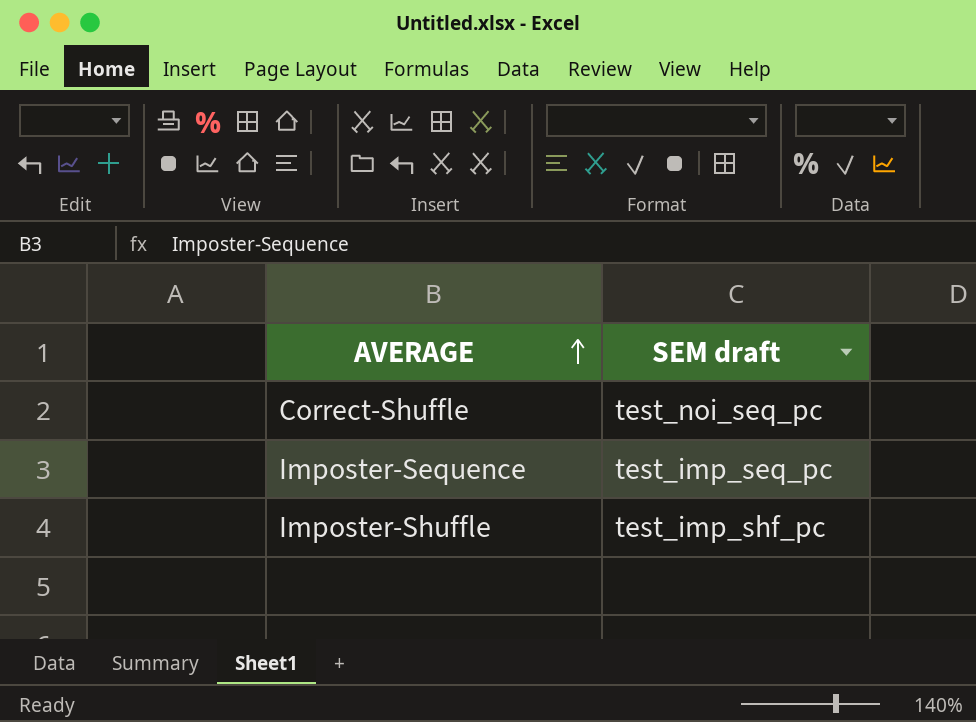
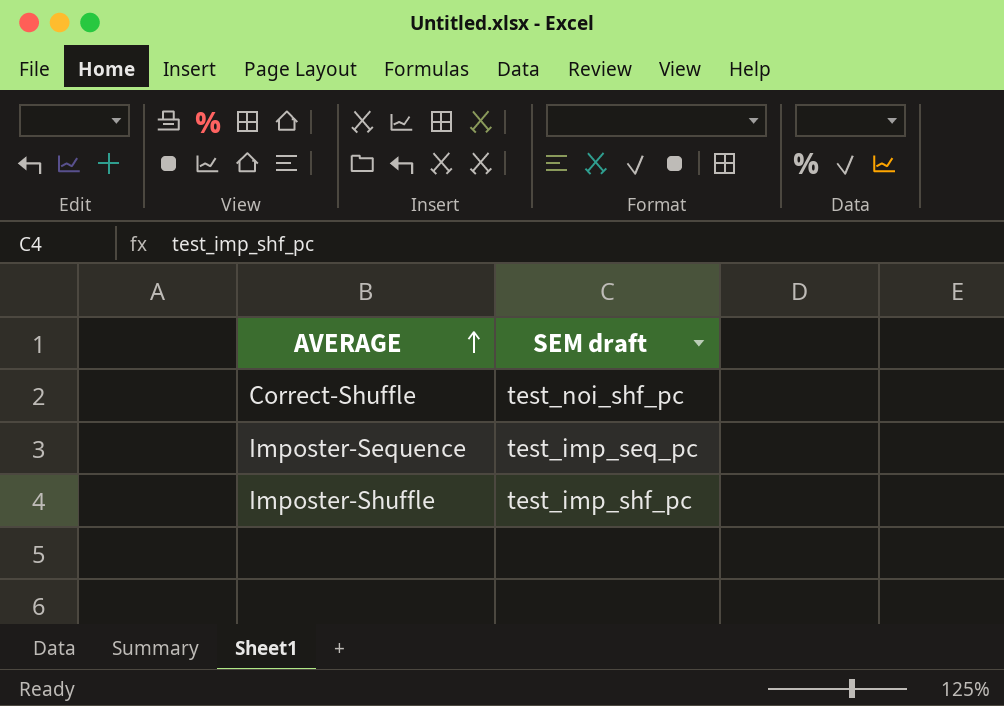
Correct-Shuffle | SEM draft: test_noi_seq_pc -> test_noi_shf_pc

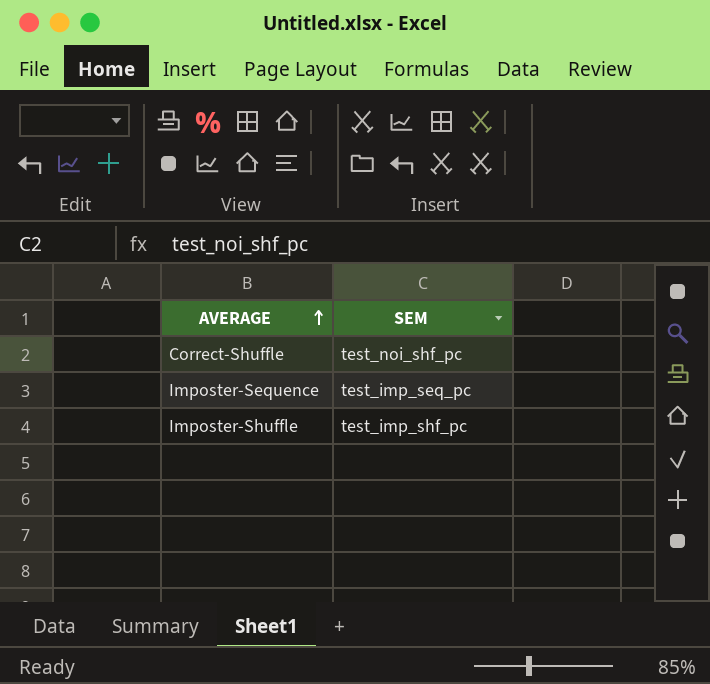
column name: SEM draft -> SEM

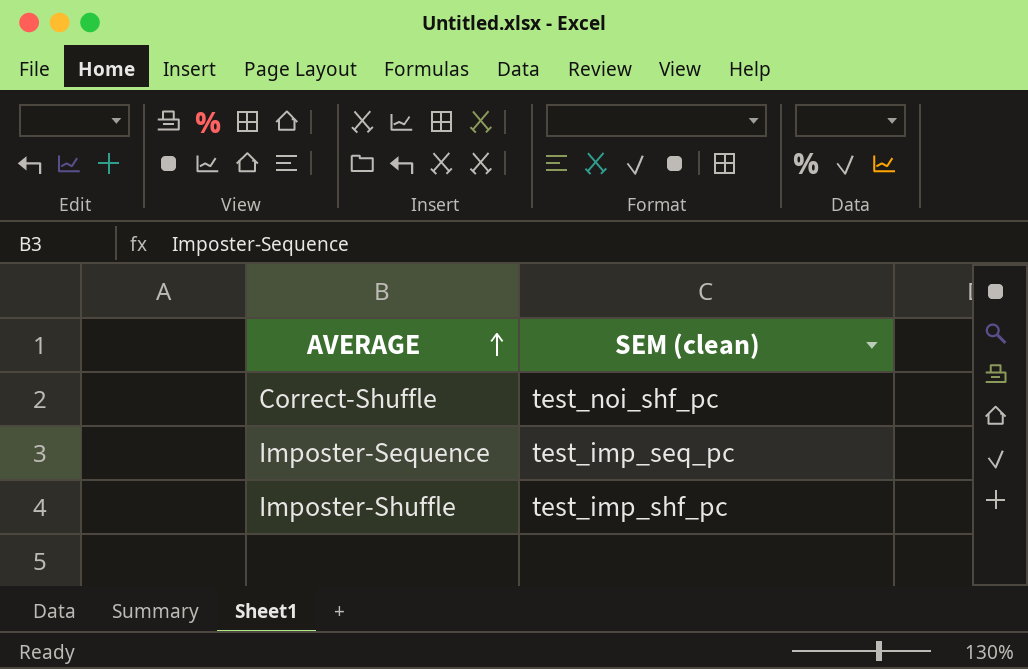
column name: SEM -> SEM (clean)

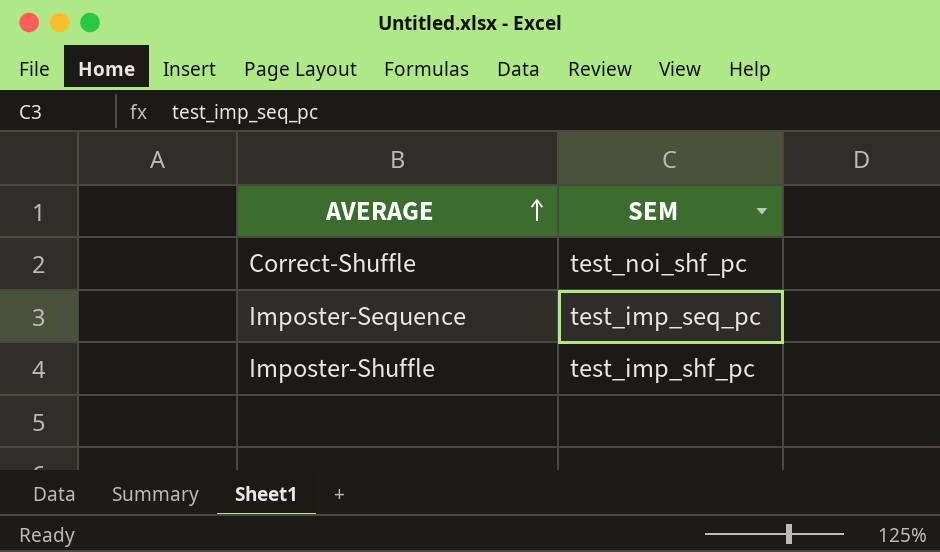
column name: SEM (clean) -> SEM

